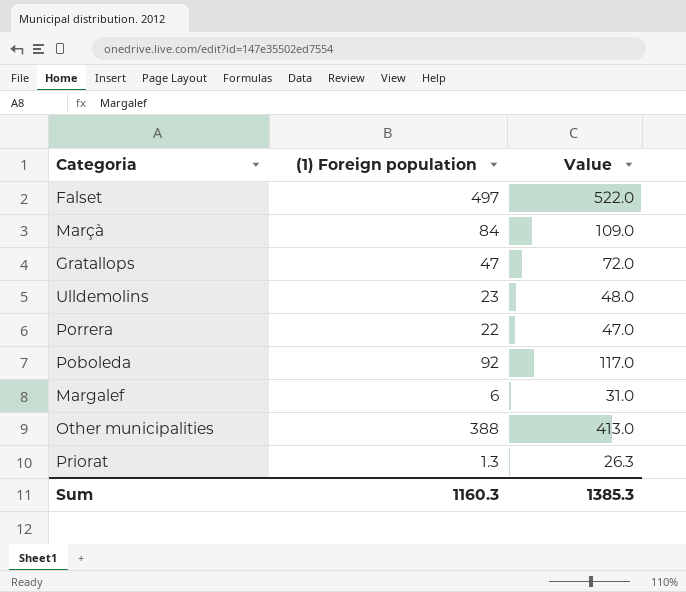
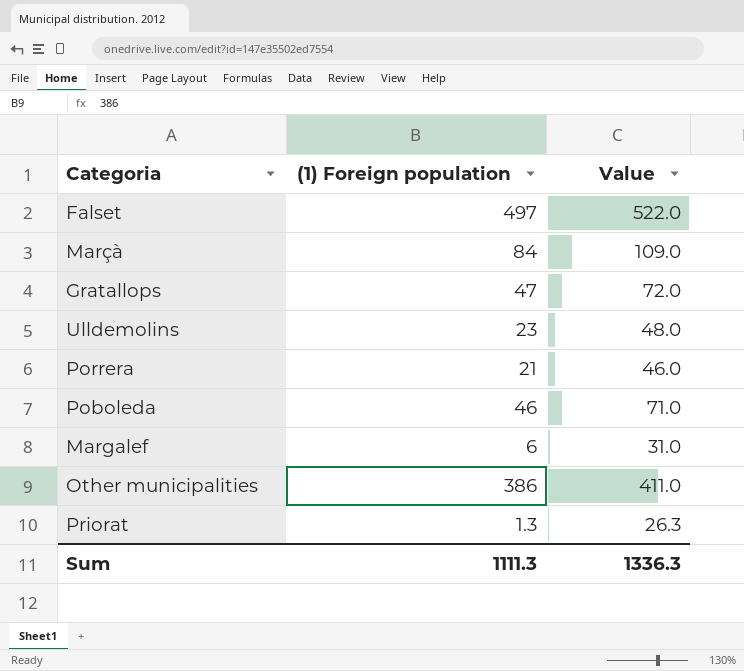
Porrera | (1) Foreign population: 22 -> 21
Porrera | Value: 47.0 -> 46.0
Poboleda | (1) Foreign population: 92 -> 46
Poboleda | Value: 117.0 -> 71.0
Other municipalities | (1) Foreign population: 388 -> 386
Other municipalities | Value: 413.0 -> 411.0
Sum | (1) Foreign population: 1160.3 -> 1111.3
Sum | Value: 1385.3 -> 1336.3

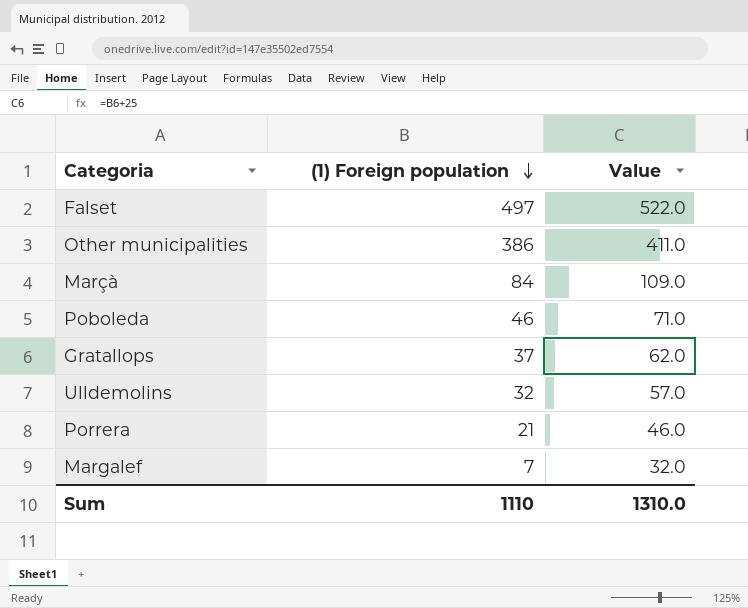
row order: none -> (1) Foreign population descending
row Priorat: 1.3 | 26.3 -> none
Gratallops | (1) Foreign population: 47 -> 37
Gratallops | Value: 72.0 -> 62.0
Ulldemolins | (1) Foreign population: 23 -> 32
Ulldemolins | Value: 48.0 -> 57.0
Margalef | (1) Foreign population: 6 -> 7
Margalef | Value: 31.0 -> 32.0
Sum | (1) Foreign population: 1111.3 -> 1110
Sum | Value: 1336.3 -> 1310.0

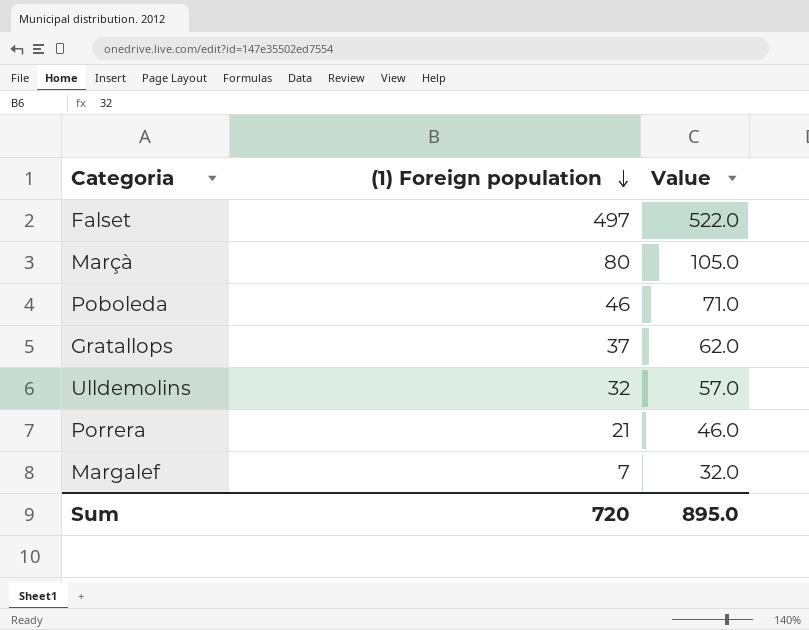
row Other municipalities: 386 | 411.0 -> none
Marçà | (1) Foreign population: 84 -> 80
Marçà | Value: 109.0 -> 105.0
Sum | (1) Foreign population: 1110 -> 720
Sum | Value: 1310.0 -> 895.0

